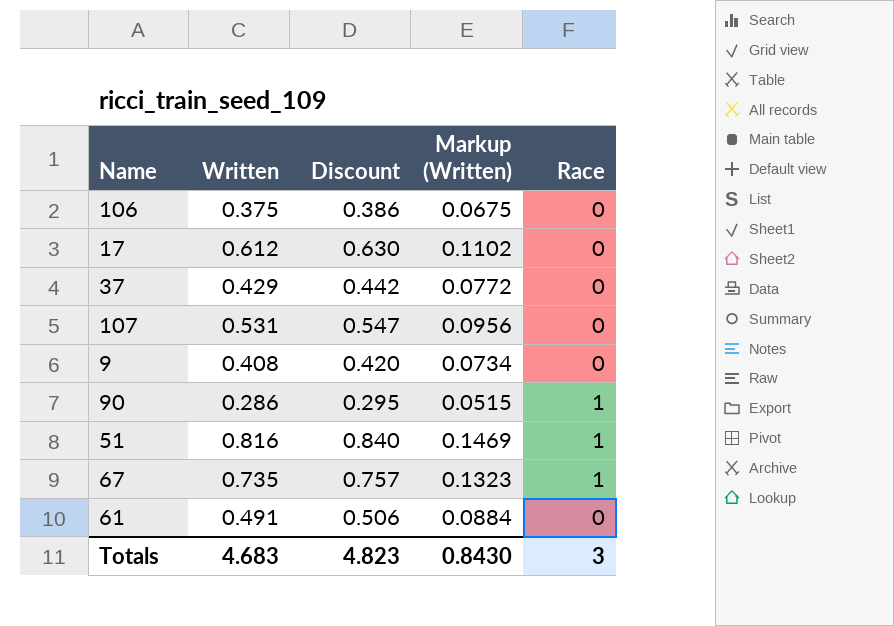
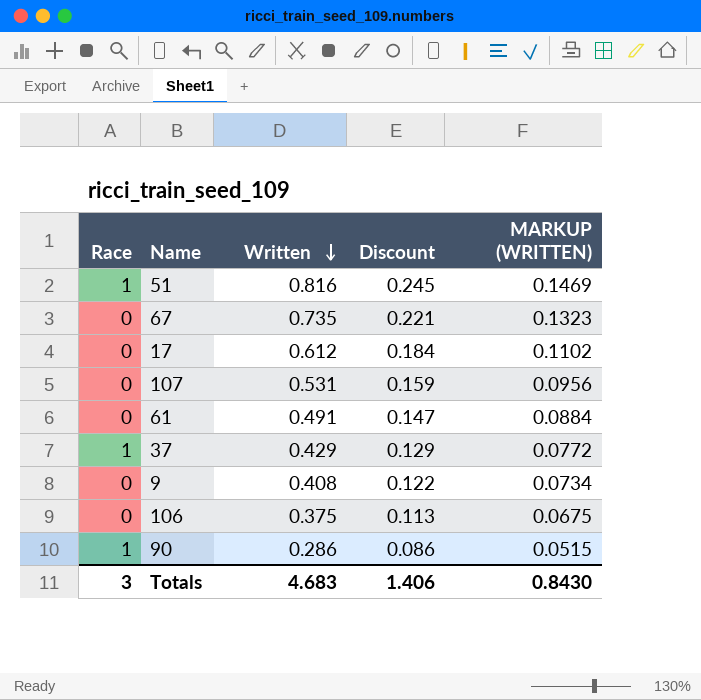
row order: none -> Written descending
column Race | position: 5 -> 1
column Discount | formula: [Written] * 1.03 -> [Written] * 0.3
column name: Markup (Written) -> MARKUP (WRITTEN)
67 | Race: 1 -> 0
37 | Race: 0 -> 1
Totals | Discount: 4.823 -> 1.406

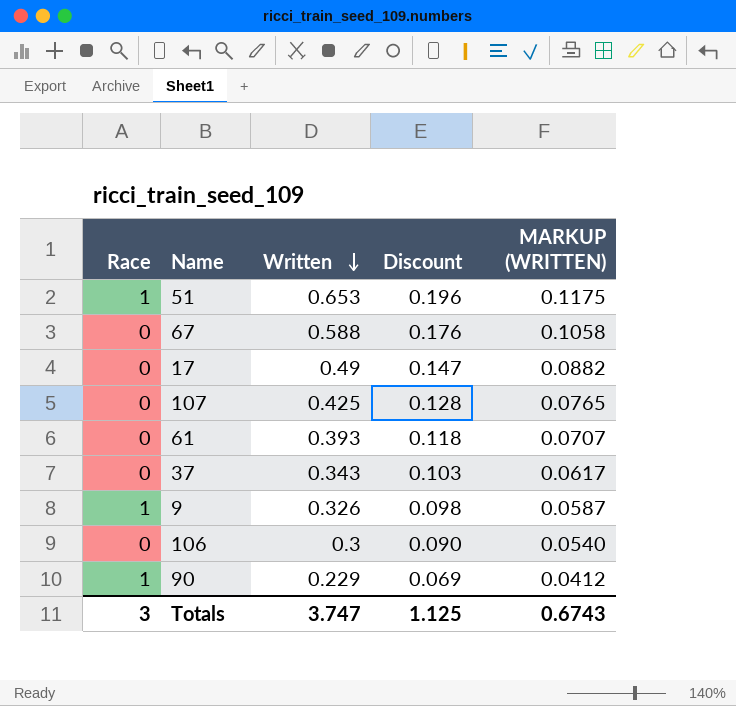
51 | Written: 0.816 -> 0.653
51 | Discount: 0.245 -> 0.196
51 | MARKUP (WRITTEN): 0.1469 -> 0.1175
67 | Written: 0.735 -> 0.588
67 | Discount: 0.221 -> 0.176
67 | MARKUP (WRITTEN): 0.1323 -> 0.1058
17 | Written: 0.612 -> 0.49
17 | Discount: 0.184 -> 0.147
17 | MARKUP (WRITTEN): 0.1102 -> 0.0882
107 | Written: 0.531 -> 0.425
107 | Discount: 0.159 -> 0.128
107 | MARKUP (WRITTEN): 0.0956 -> 0.0765
61 | Written: 0.491 -> 0.393
61 | Discount: 0.147 -> 0.118
61 | MARKUP (WRITTEN): 0.0884 -> 0.0707
37 | Race: 1 -> 0
37 | Written: 0.429 -> 0.343
37 | Discount: 0.129 -> 0.103
37 | MARKUP (WRITTEN): 0.0772 -> 0.0617
9 | Race: 0 -> 1
9 | Written: 0.408 -> 0.326
9 | Discount: 0.122 -> 0.098
9 | MARKUP (WRITTEN): 0.0734 -> 0.0587
106 | Written: 0.375 -> 0.3
106 | Discount: 0.113 -> 0.090
106 | MARKUP (WRITTEN): 0.0675 -> 0.0540
90 | Written: 0.286 -> 0.229
90 | Discount: 0.086 -> 0.069
90 | MARKUP (WRITTEN): 0.0515 -> 0.0412
Totals | Written: 4.683 -> 3.747
Totals | Discount: 1.406 -> 1.125
Totals | MARKUP (WRITTEN): 0.8430 -> 0.6743

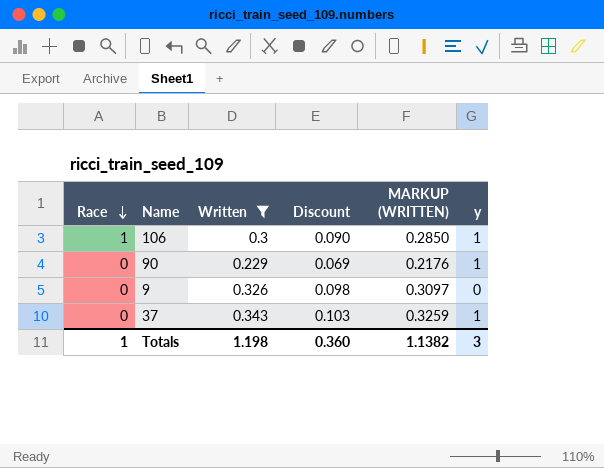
filter: none -> Written <= 0.343
row order: Written descending -> Race descending
column MARKUP (WRITTEN) | formula: [Written] * 0.18 -> [Written] * 0.95
column y | position: none -> 6
106 | Race: 0 -> 1
90 | Race: 1 -> 0
9 | Race: 1 -> 0
Totals | Race: 3 -> 1
Totals | Written: 3.747 -> 1.198
Totals | Discount: 1.125 -> 0.360
Totals | MARKUP (WRITTEN): 0.6743 -> 1.1382

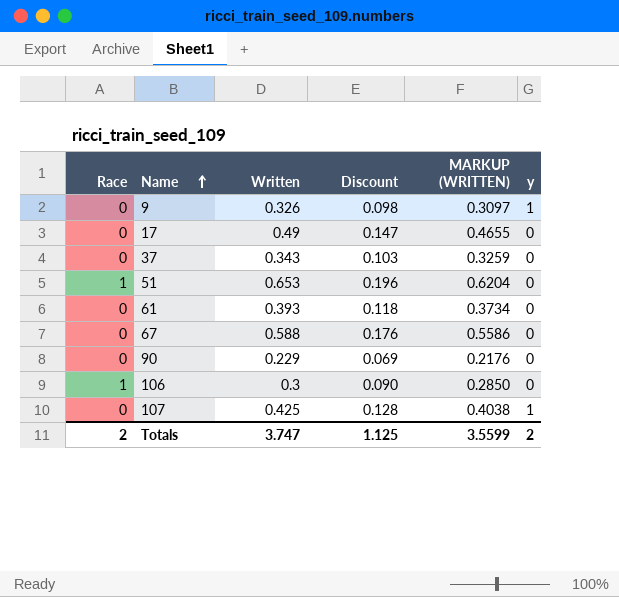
filter: Written <= 0.343 -> none
row order: Race descending -> Name ascending
9 | y: 0 -> 1
37 | y: 1 -> 0
90 | y: 1 -> 0
106 | y: 1 -> 0
Totals | Race: 1 -> 2
Totals | Written: 1.198 -> 3.747
Totals | Discount: 0.360 -> 1.125
Totals | MARKUP (WRITTEN): 1.1382 -> 3.5599
Totals | y: 3 -> 2

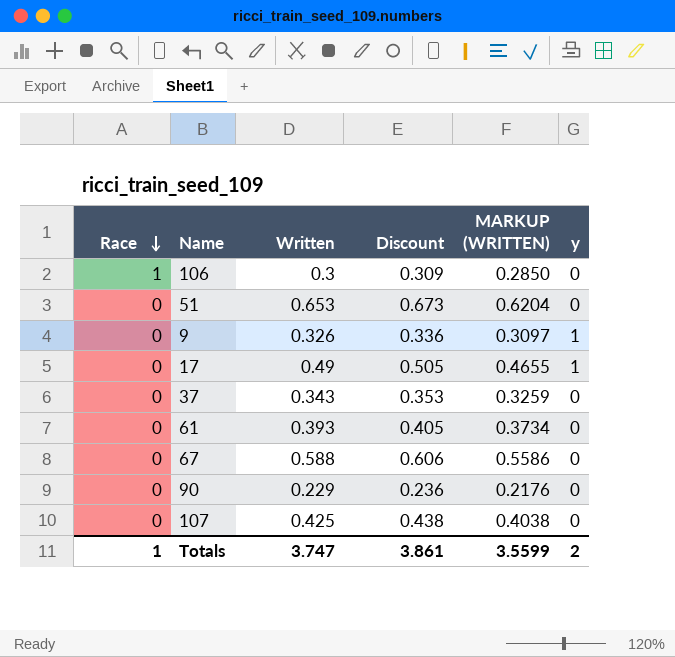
row order: Name ascending -> Race descending
column Discount | formula: [Written] * 0.3 -> [Written] * 1.03
51 | Race: 1 -> 0
17 | y: 0 -> 1
107 | y: 1 -> 0
Totals | Race: 2 -> 1
Totals | Discount: 1.125 -> 3.861

